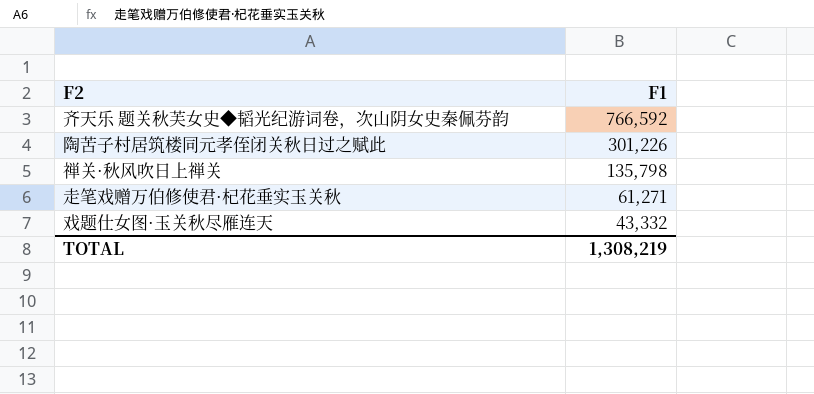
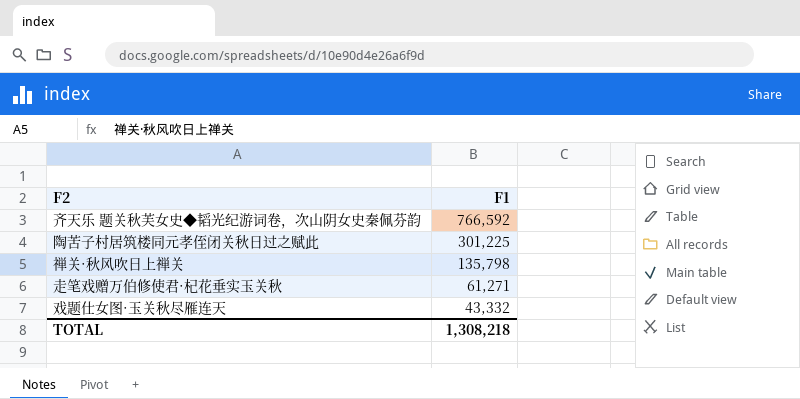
陶苦子村居筑楼同元孝侄闭关秋日过之赋此 | F1: 301,226 -> 301,225
TOTAL | F1: 1,308,219 -> 1,308,218

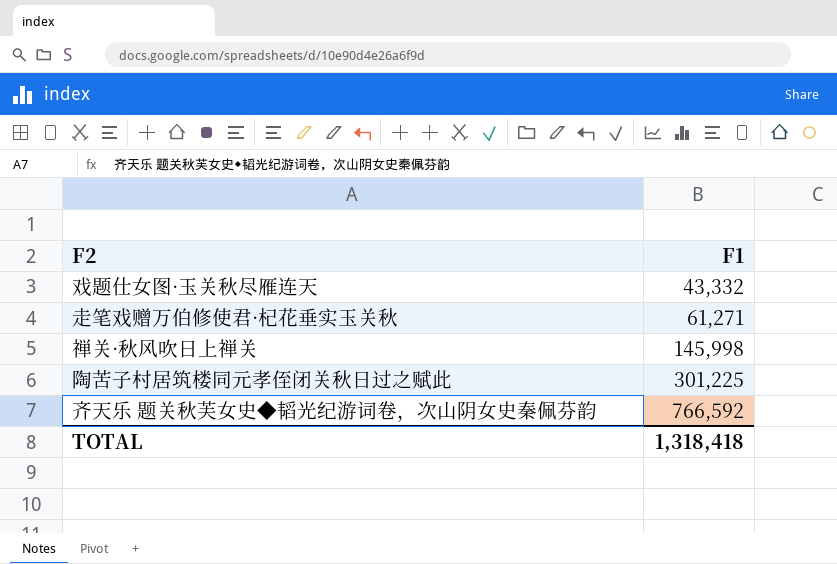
row order: F1 descending -> F1 ascending
禅关·秋风吹日上禅关 | F1: 135,798 -> 145,998
TOTAL | F1: 1,308,218 -> 1,318,418

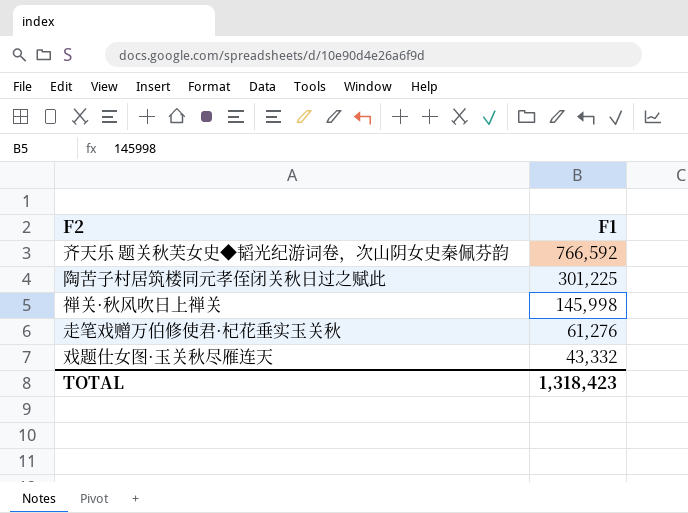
row order: F1 ascending -> F1 descending
走笔戏赠万伯修使君·杞花垂实玉关秋 | F1: 61,271 -> 61,276
TOTAL | F1: 1,318,418 -> 1,318,423

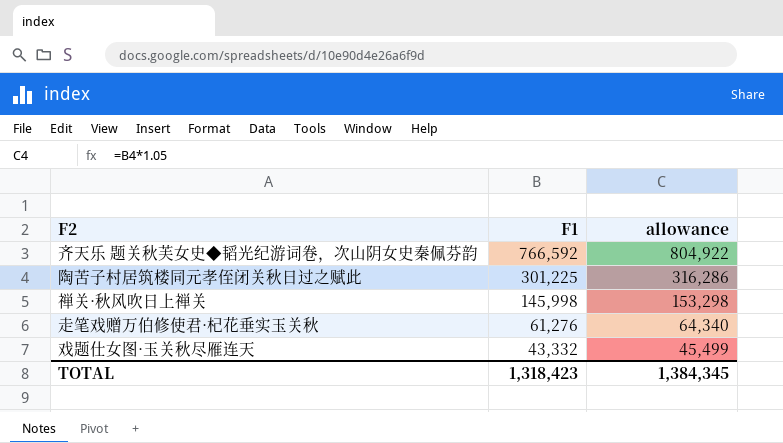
column allowance | formula: none -> [F1] * 1.05

